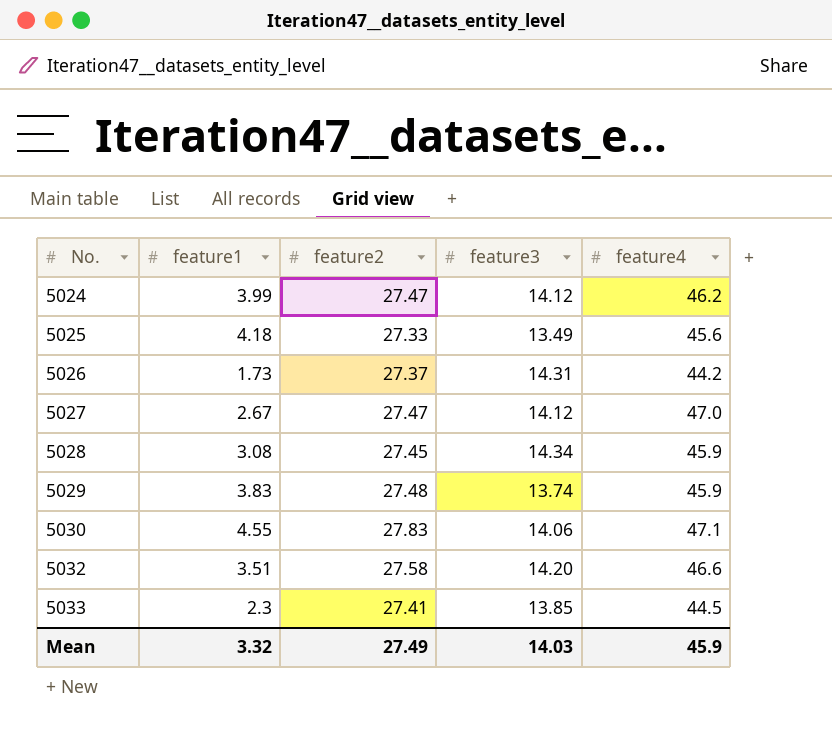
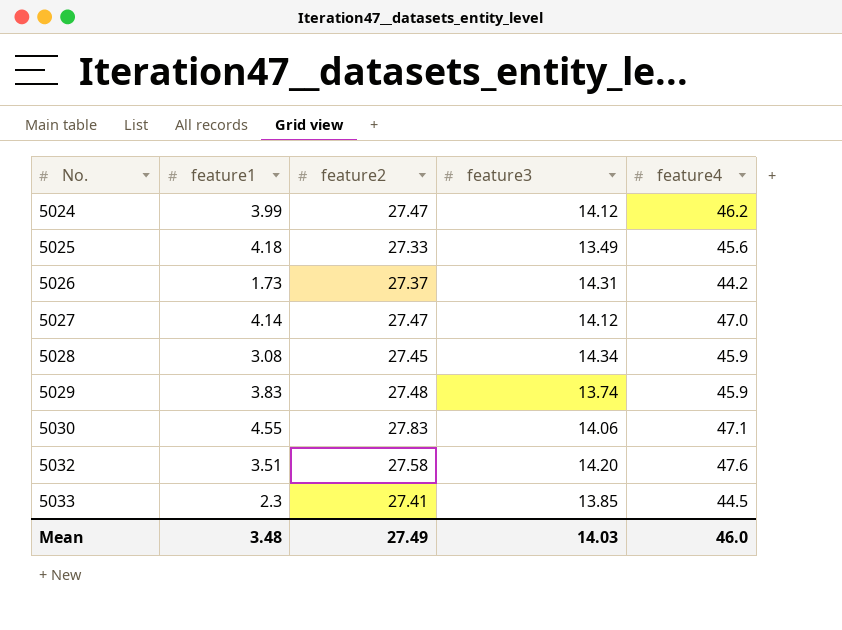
5027 | feature1: 2.67 -> 4.14
5032 | feature4: 46.6 -> 47.6
Mean | feature1: 3.32 -> 3.48
Mean | feature4: 45.9 -> 46.0

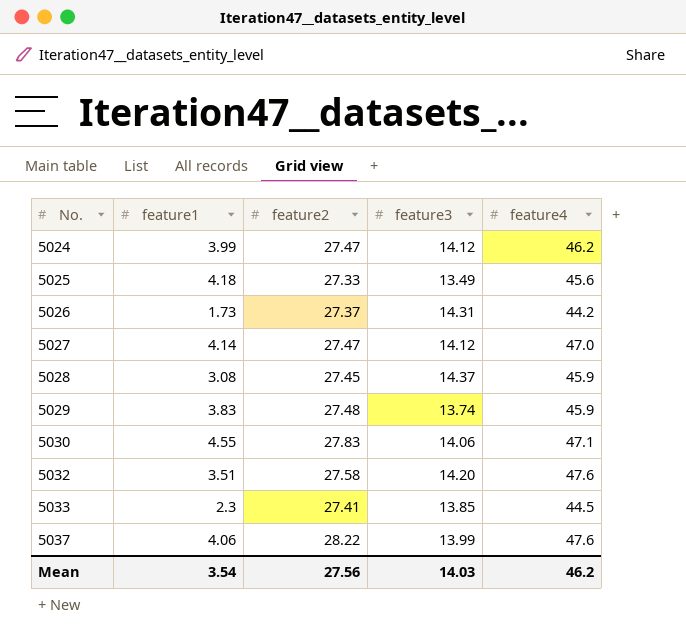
5028 | feature3: 14.34 -> 14.37
row 5037: none -> 4.06 | 28.22 | 13.99 | 47.6
Mean | feature1: 3.48 -> 3.54
Mean | feature2: 27.49 -> 27.56
Mean | feature4: 46.0 -> 46.2

